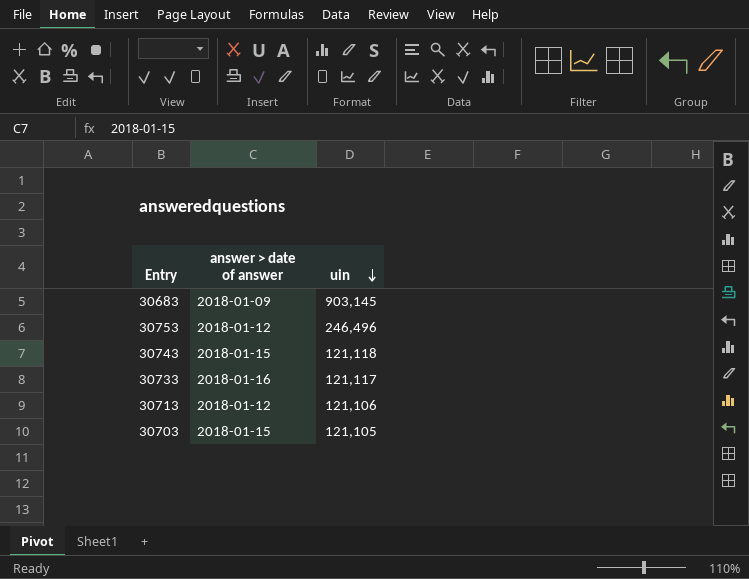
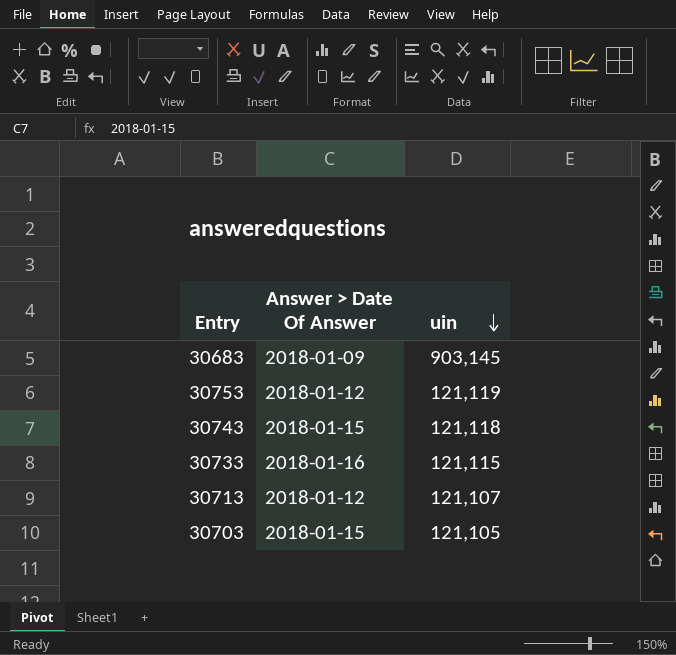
column name: answer > date of answer -> Answer > Date Of Answer
30753 | uin: 246,496 -> 121,119
30733 | uin: 121,117 -> 121,115
30713 | uin: 121,106 -> 121,107

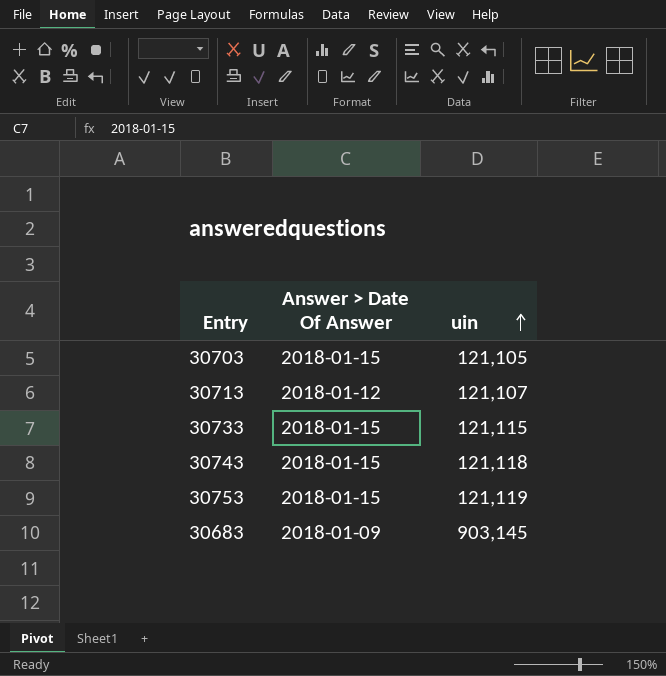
row order: uin descending -> uin ascending
30733 | Answer > Date Of Answer: 2018-01-16 -> 2018-01-15
30753 | Answer > Date Of Answer: 2018-01-12 -> 2018-01-15

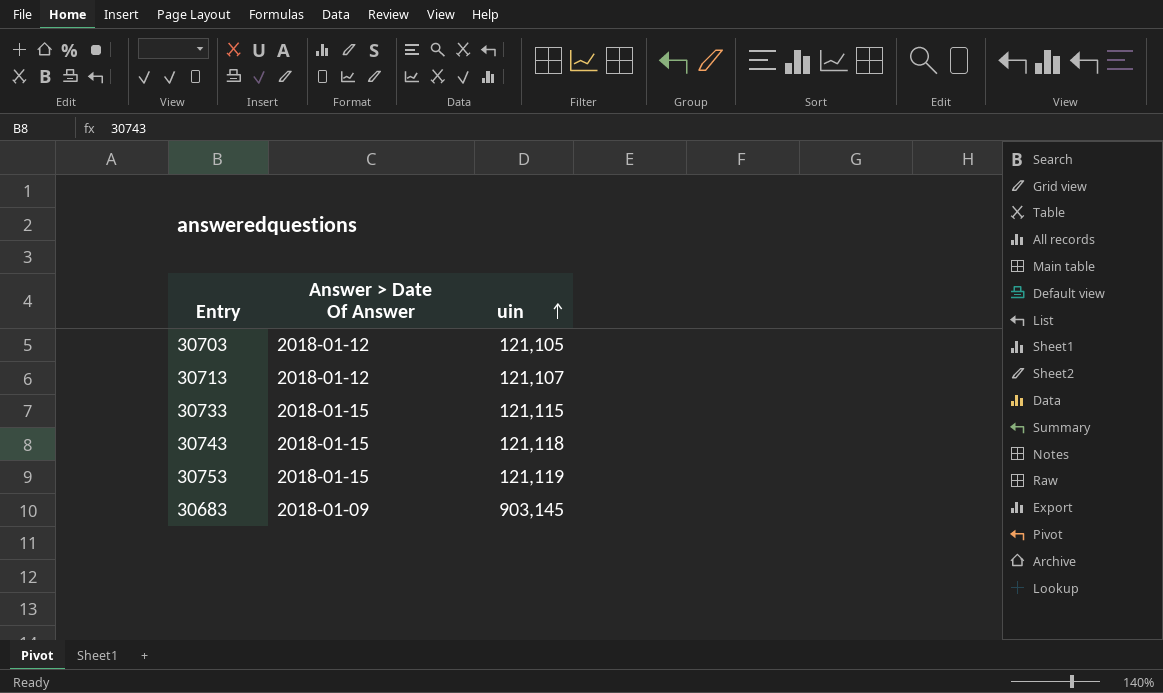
30703 | Answer > Date Of Answer: 2018-01-15 -> 2018-01-12

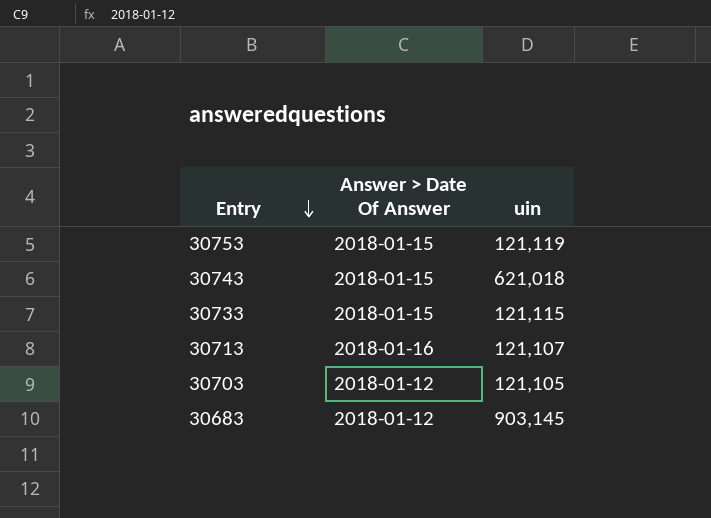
row order: uin ascending -> Entry descending
30743 | uin: 121,118 -> 621,018
30713 | Answer > Date Of Answer: 2018-01-12 -> 2018-01-16
30683 | Answer > Date Of Answer: 2018-01-09 -> 2018-01-12

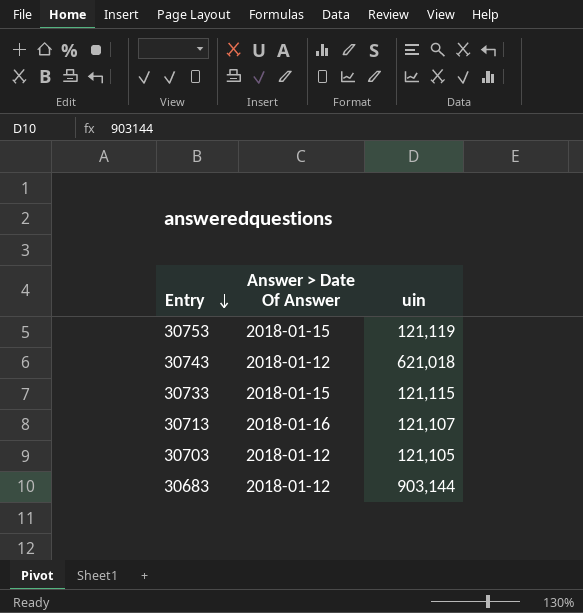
30743 | Answer > Date Of Answer: 2018-01-15 -> 2018-01-12
30683 | uin: 903,145 -> 903,144

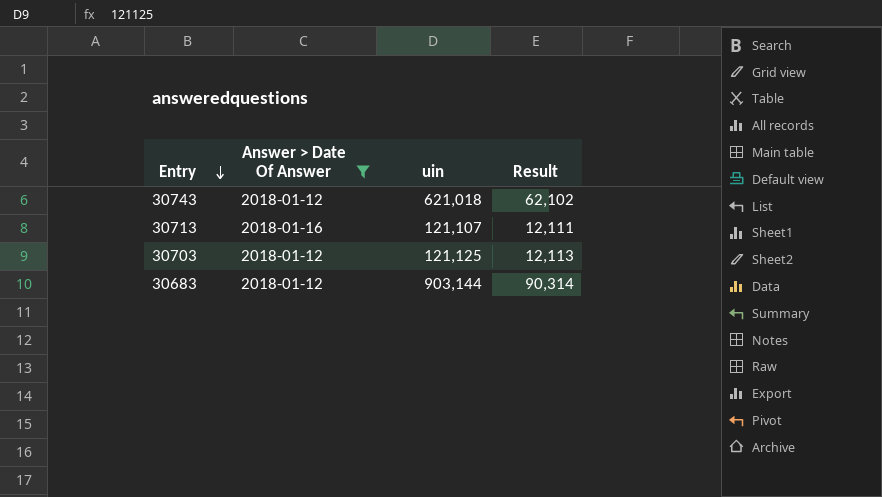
filter: none -> Answer > Date Of Answer != 2018-01-15
column Result | formula: none -> [uin] * 0.1
30703 | uin: 121,105 -> 121,125

